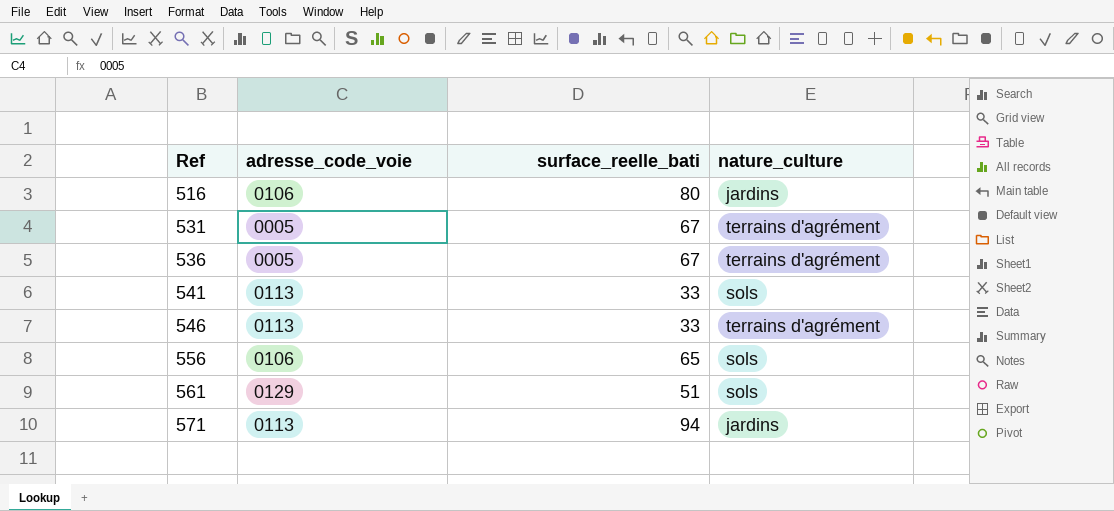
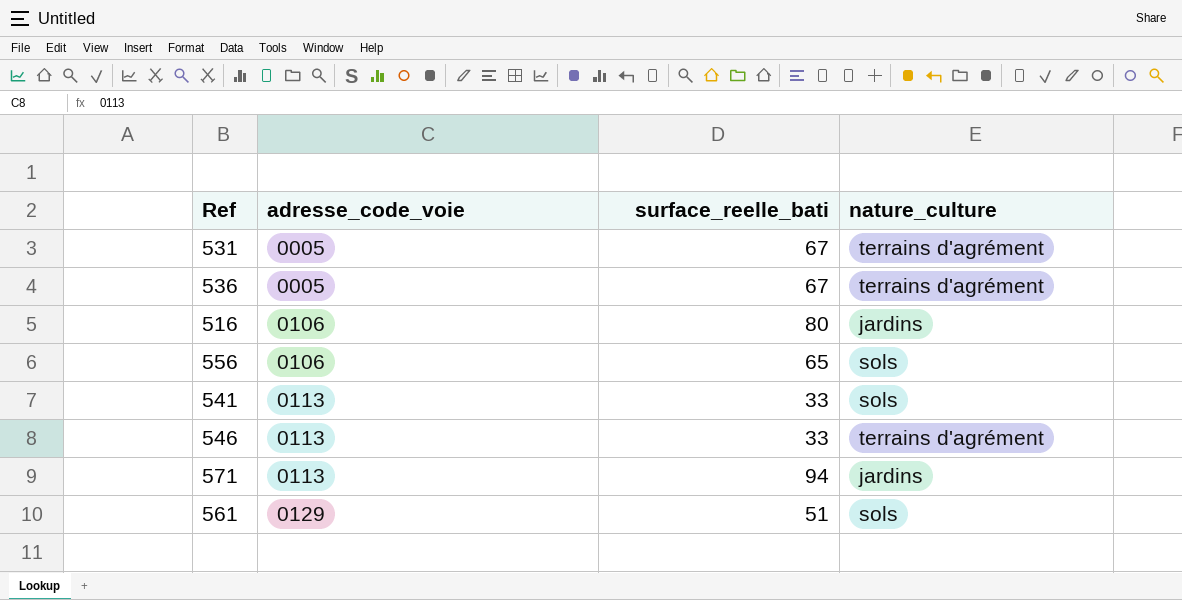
row order: Ref ascending -> adresse_code_voie ascending

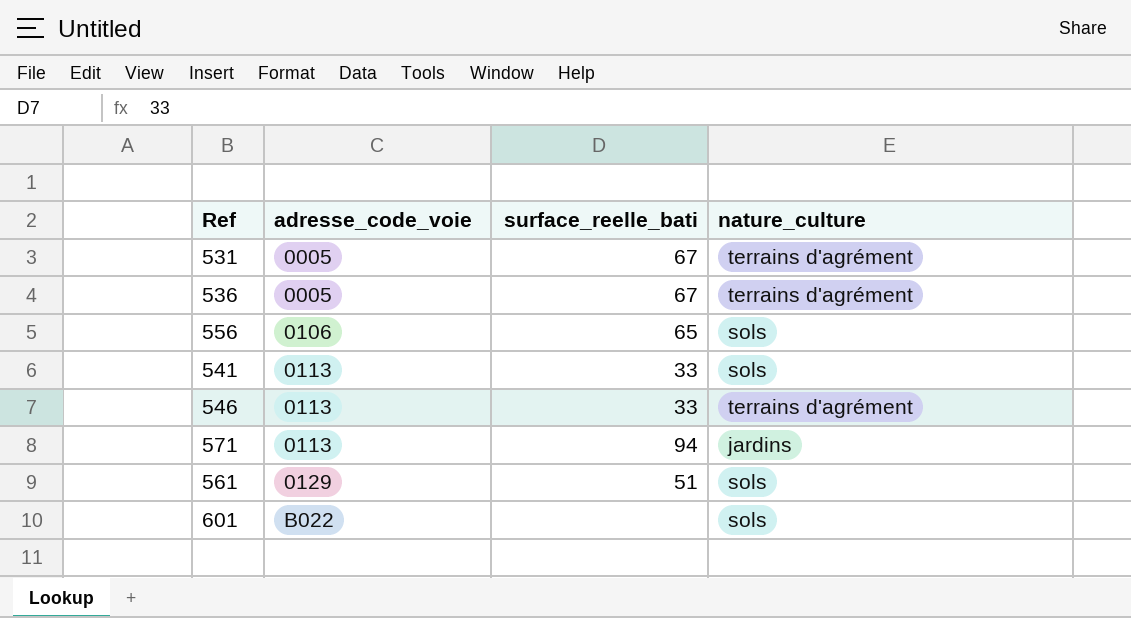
row 516: 0106 | 80 | jardins -> none
row 601: none -> B022 | none | sols

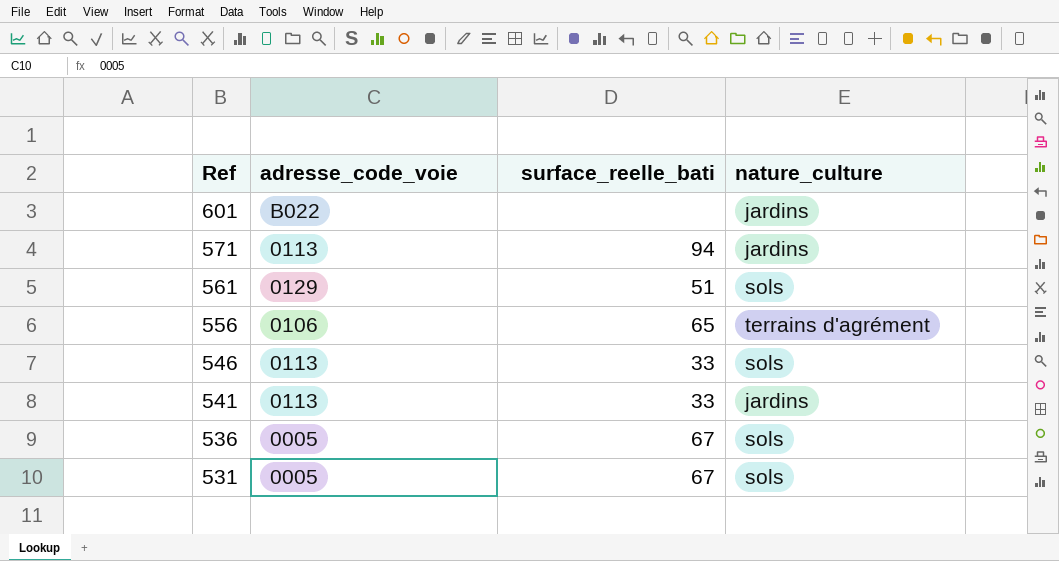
row order: adresse_code_voie ascending -> Ref descending
601 | nature_culture: sols -> jardins
556 | nature_culture: sols -> terrains d'agrément
546 | nature_culture: terrains d'agrément -> sols
541 | nature_culture: sols -> jardins
536 | nature_culture: terrains d'agrément -> sols
531 | nature_culture: terrains d'agrément -> sols

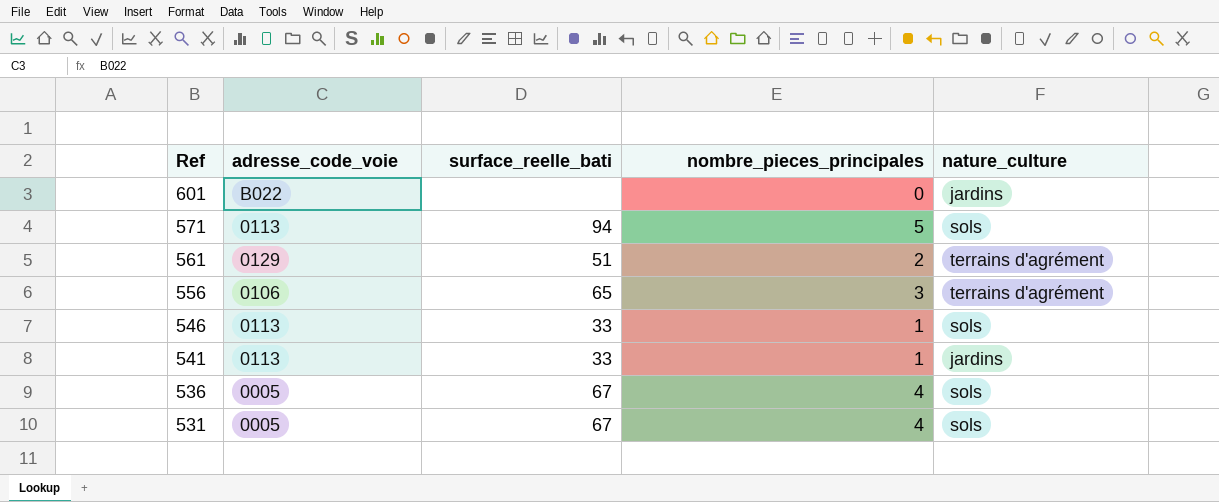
column nombre_pieces_principales | position: none -> 4
571 | nature_culture: jardins -> sols
561 | nature_culture: sols -> terrains d'agrément

